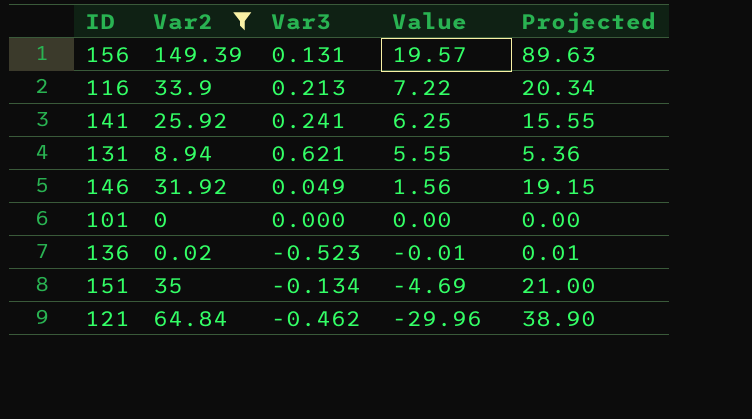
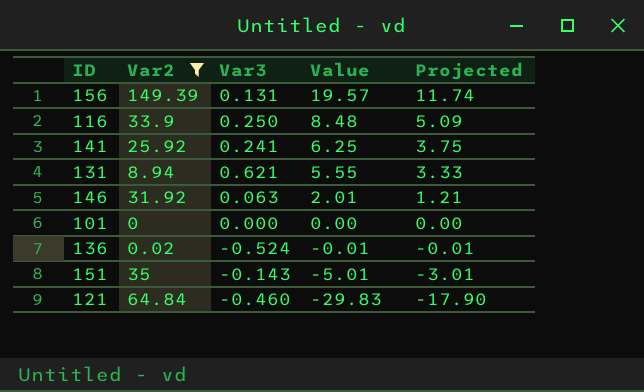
column Projected | formula: [Var2] * 0.6 -> [Value] * 0.6
116 | Var3: 0.213 -> 0.250
116 | Value: 7.22 -> 8.48
146 | Var3: 0.049 -> 0.063
146 | Value: 1.56 -> 2.01
136 | Var3: -0.523 -> -0.524
151 | Var3: -0.134 -> -0.143
151 | Value: -4.69 -> -5.01
121 | Var3: -0.462 -> -0.460
121 | Value: -29.96 -> -29.83

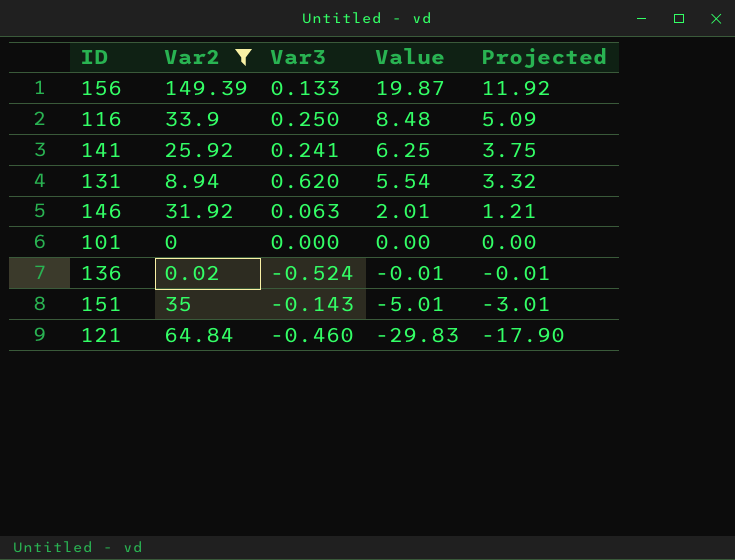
156 | Var3: 0.131 -> 0.133
156 | Value: 19.57 -> 19.87
156 | Projected: 11.74 -> 11.92
131 | Var3: 0.621 -> 0.620
131 | Value: 5.55 -> 5.54
131 | Projected: 3.33 -> 3.32

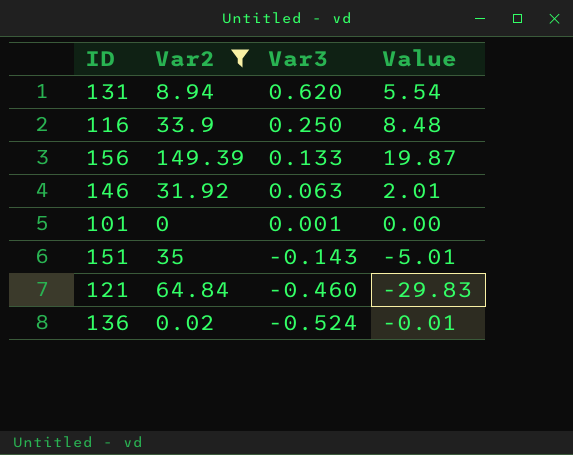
row order: Value descending -> Var3 descending
column Projected | formula: [Value] * 0.6 -> none
row 141: 25.92 | 0.241 | 6.25 | 3.75 -> none
101 | Var3: 0.000 -> 0.001

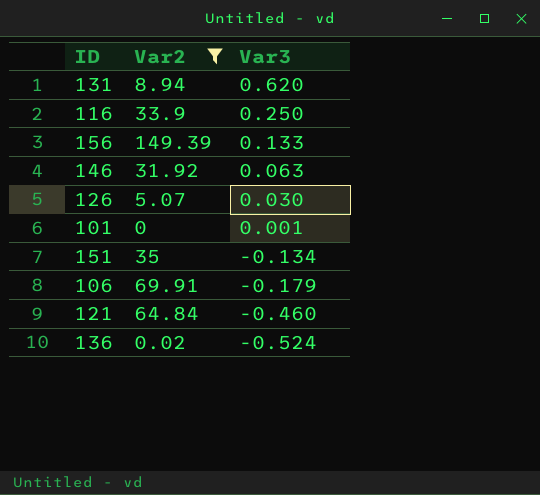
column Value | formula: [Var2] * [Var3] -> none
row 126: none -> 5.07 | 0.030
151 | Var3: -0.143 -> -0.134
row 106: none -> 69.91 | -0.179

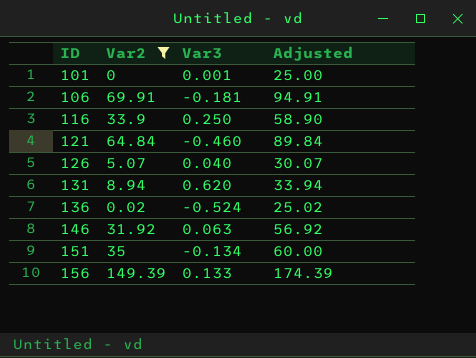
row order: Var3 descending -> ID ascending
column Adjusted | formula: none -> [Var2] + 25
106 | Var3: -0.179 -> -0.181
126 | Var3: 0.030 -> 0.040

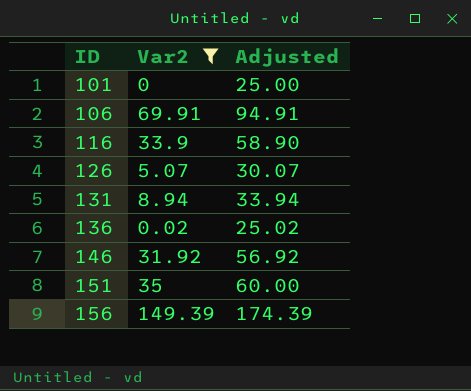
column Var3 | position: 3 -> none
row 121: 64.84 | -0.460 | 89.84 -> none

